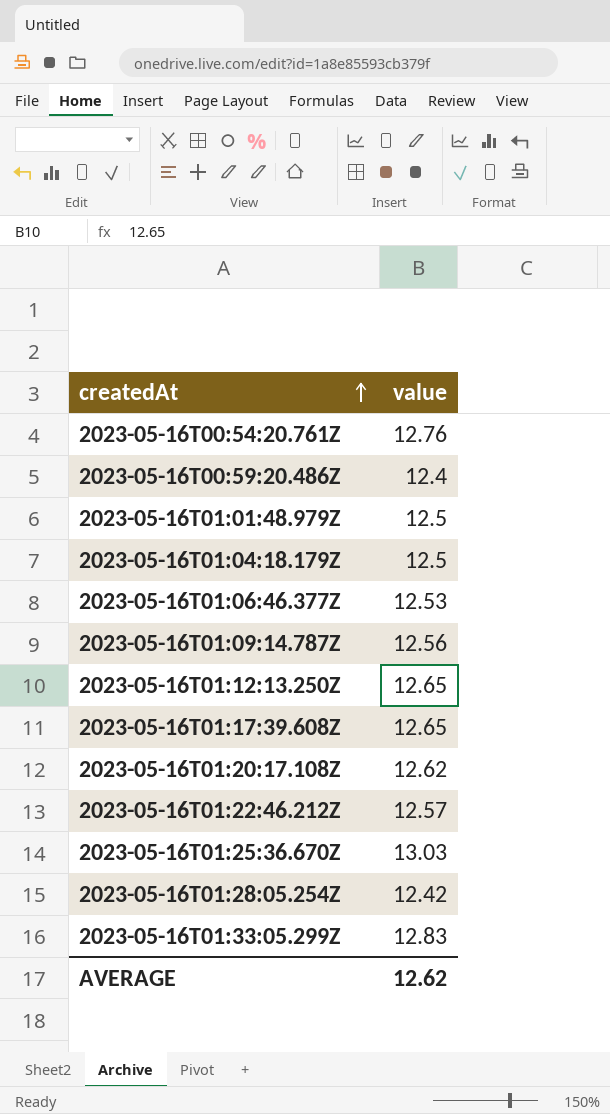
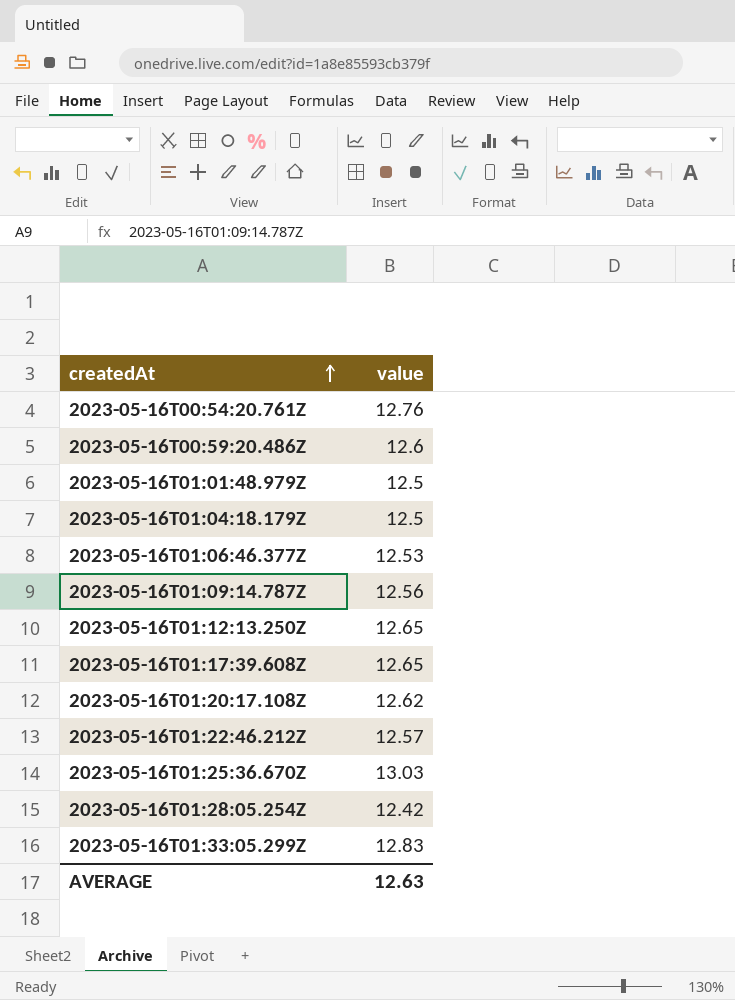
2023-05-16T00:59:20.486Z | value: 12.4 -> 12.6
AVERAGE | value: 12.62 -> 12.63

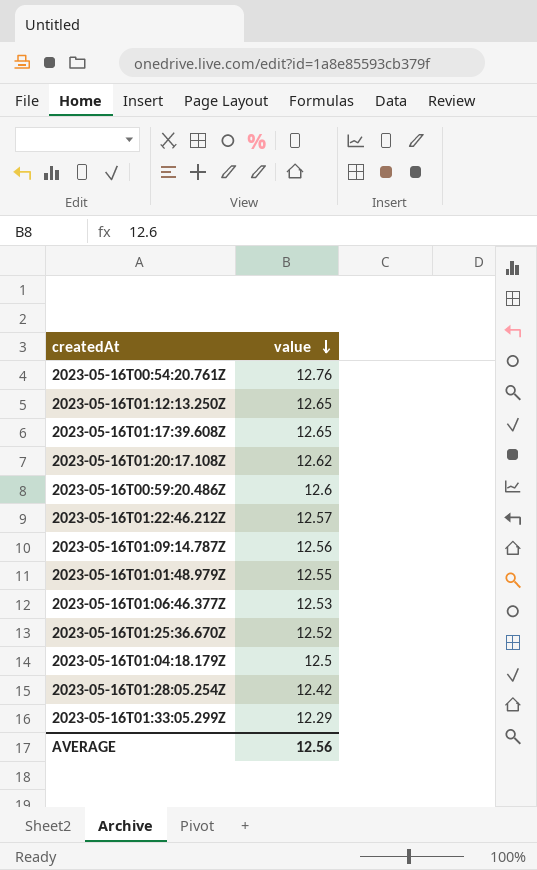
row order: createdAt ascending -> value descending
2023-05-16T01:01:48.979Z | value: 12.5 -> 12.55
2023-05-16T01:25:36.670Z | value: 13.03 -> 12.52
2023-05-16T01:33:05.299Z | value: 12.83 -> 12.29
AVERAGE | value: 12.63 -> 12.56

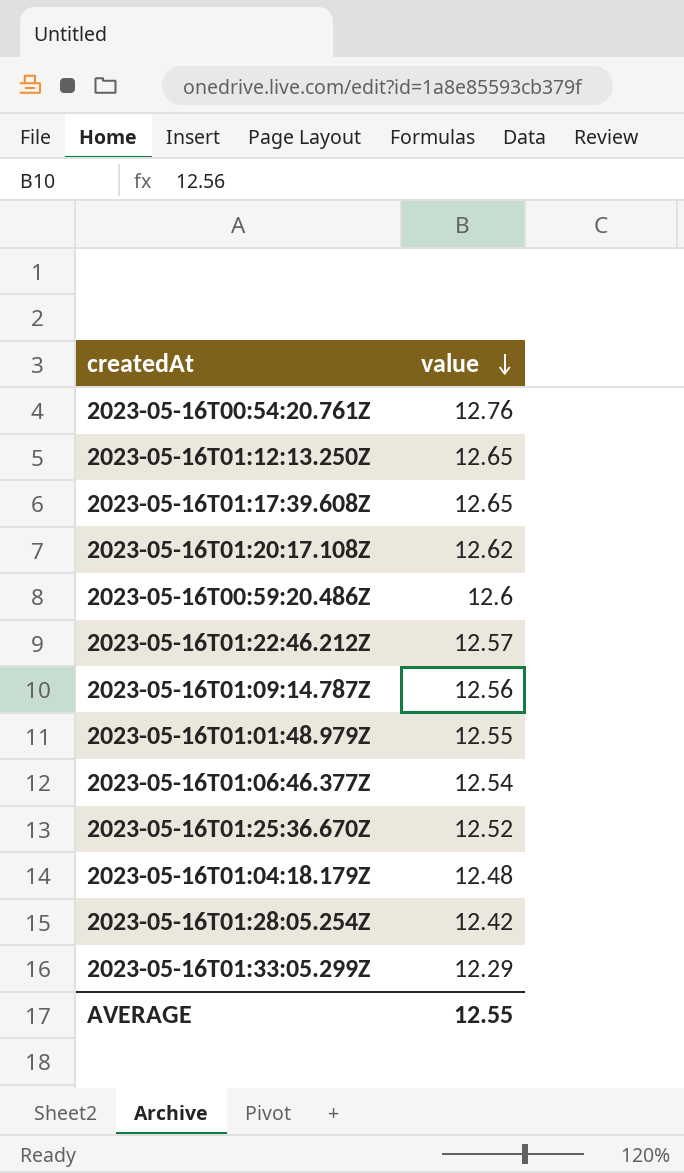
2023-05-16T01:06:46.377Z | value: 12.53 -> 12.54
2023-05-16T01:04:18.179Z | value: 12.5 -> 12.48
AVERAGE | value: 12.56 -> 12.55

